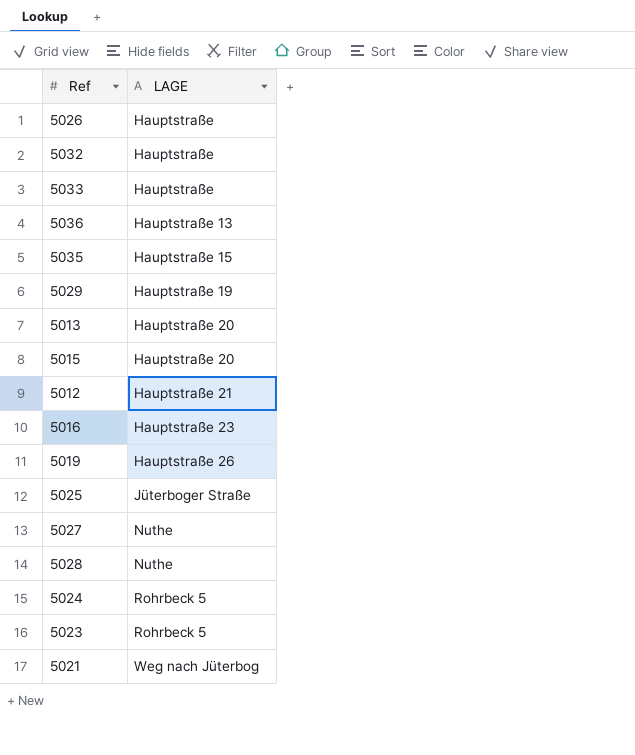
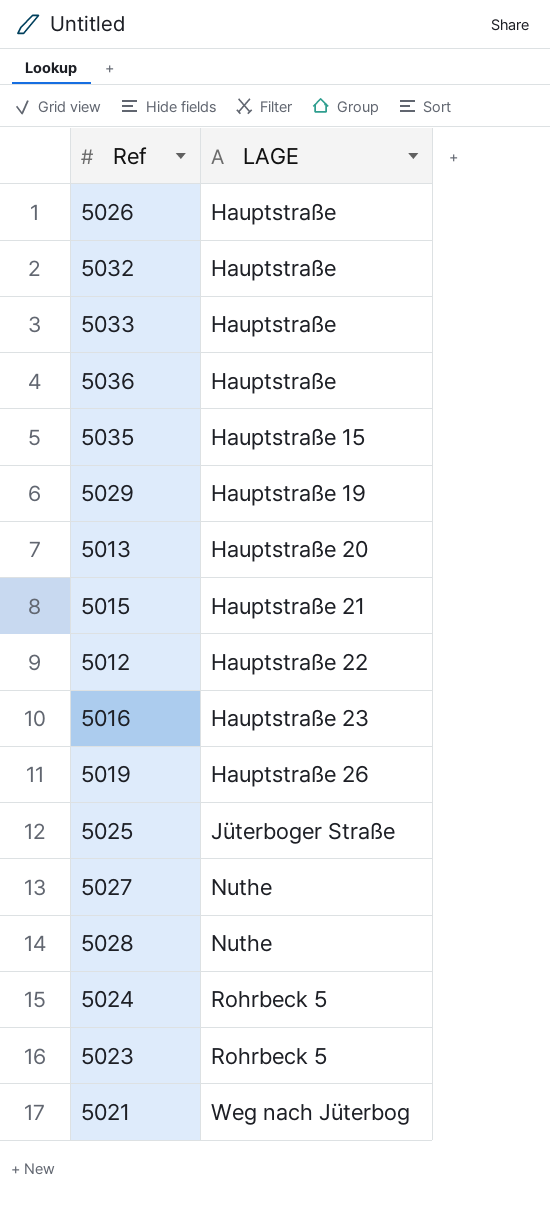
5036 | LAGE: Hauptstraße 13 -> Hauptstraße
5015 | LAGE: Hauptstraße 20 -> Hauptstraße 21
5012 | LAGE: Hauptstraße 21 -> Hauptstraße 22

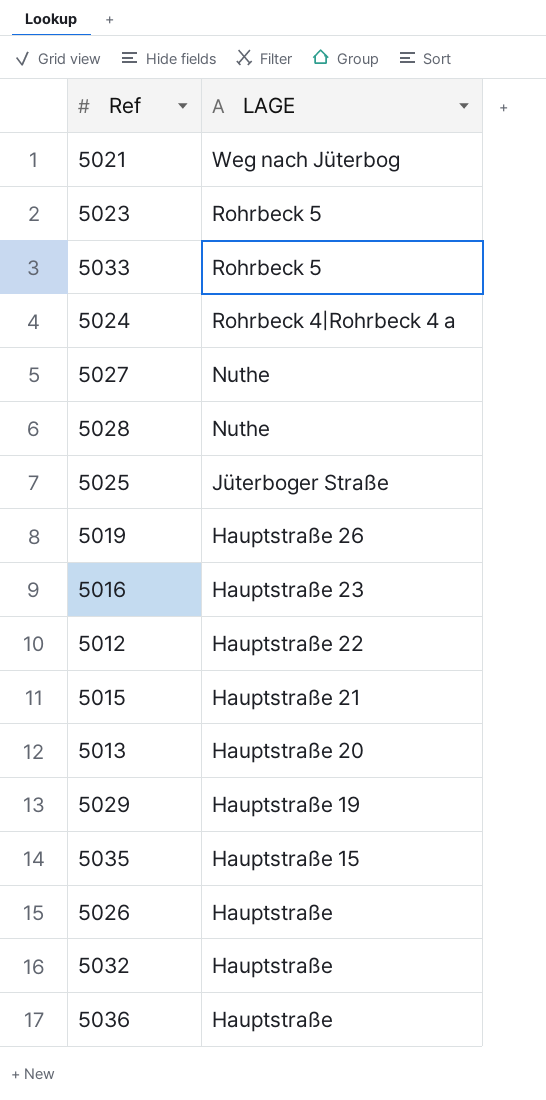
row order: LAGE ascending -> LAGE descending
5033 | LAGE: Hauptstraße -> Rohrbeck 5
5024 | LAGE: Rohrbeck 5 -> Rohrbeck 4|Rohrbeck 4 a

